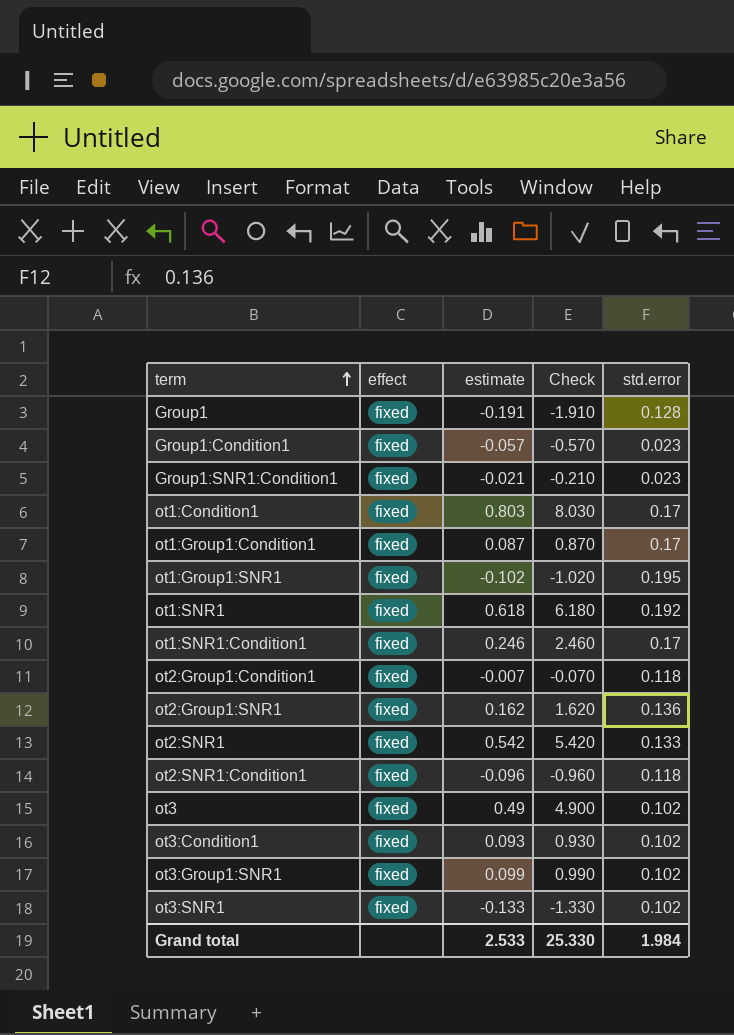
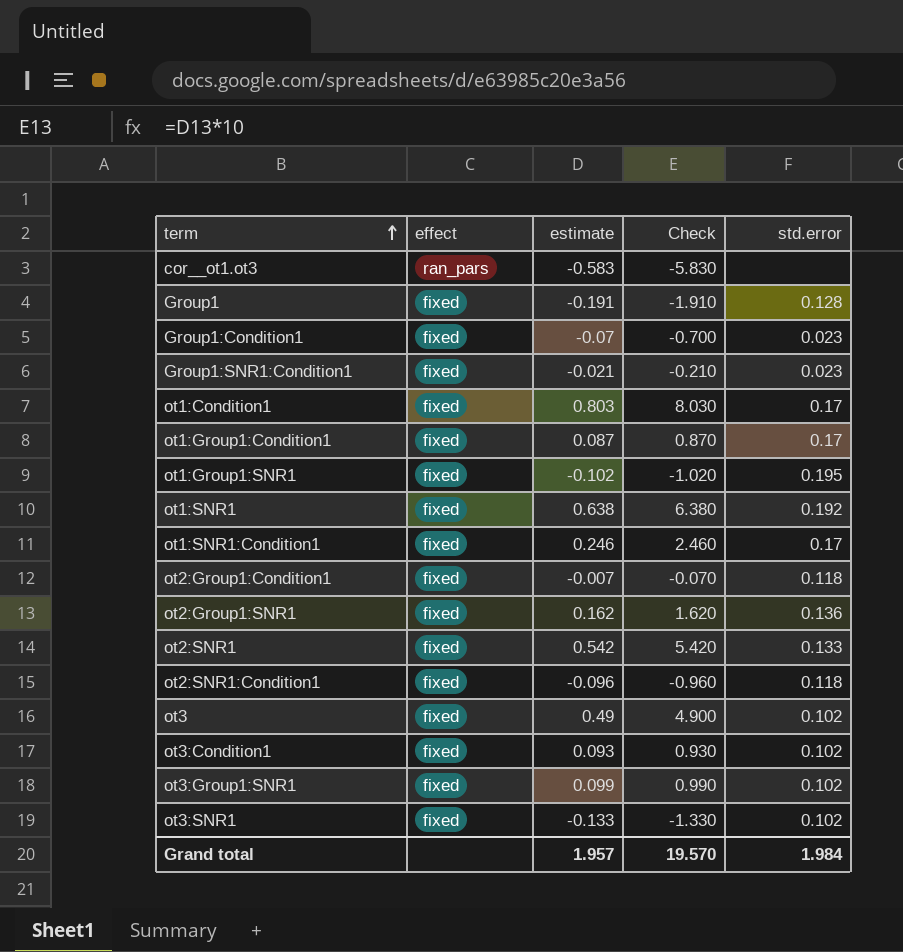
row cor__ot1.ot3: none -> ran_pars | -0.583 | -5.830 | none
Group1:Condition1 | estimate: -0.057 -> -0.07
Group1:Condition1 | Check: -0.570 -> -0.700
ot1:SNR1 | estimate: 0.618 -> 0.638
ot1:SNR1 | Check: 6.180 -> 6.380
Grand total | estimate: 2.533 -> 1.957
Grand total | Check: 25.330 -> 19.570

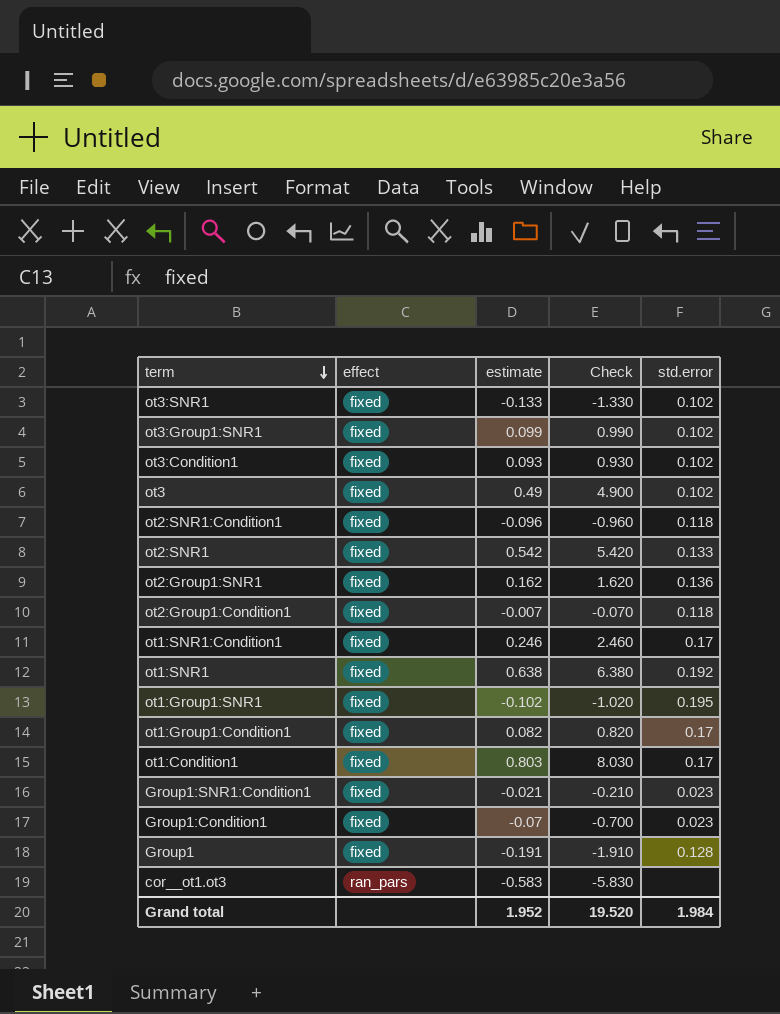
row order: term ascending -> term descending
ot1:Group1:Condition1 | estimate: 0.087 -> 0.082
ot1:Group1:Condition1 | Check: 0.870 -> 0.820
Grand total | estimate: 1.957 -> 1.952
Grand total | Check: 19.570 -> 19.520

